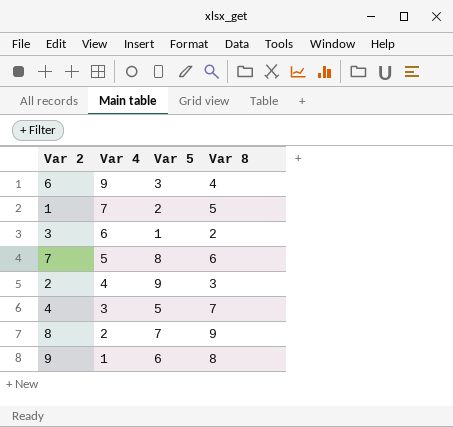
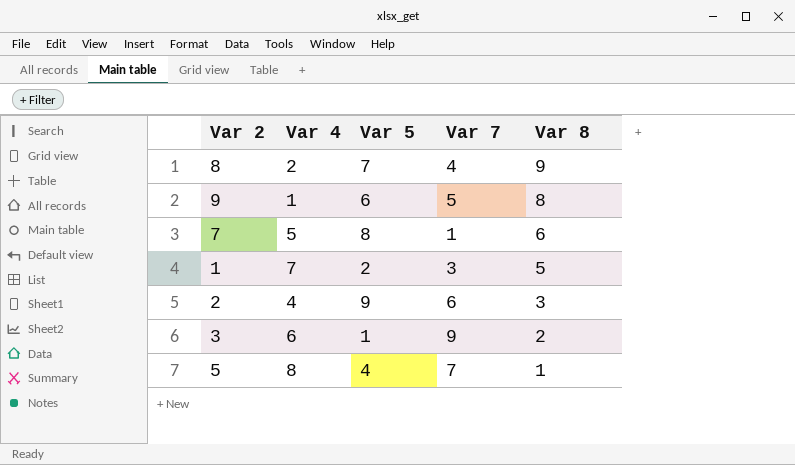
row order: Var 4 descending -> Var 8 descending
column Var 7 | position: none -> 4
row 6: 9 | 3 | 4 -> none
row 4: 3 | 5 | 7 -> none
row 5: none -> 8 | 4 | 7 | 1

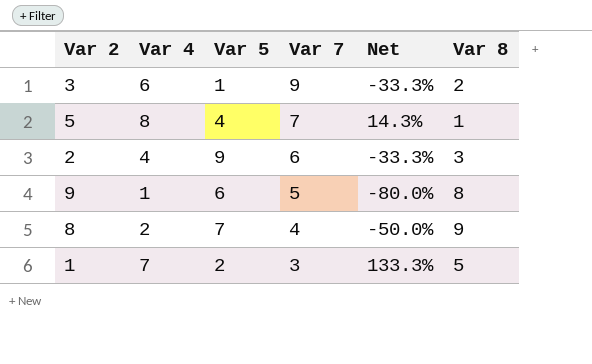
row order: Var 8 descending -> Var 7 descending
column Net | formula: none -> ([Var 4] - [Var 7]) / [Var 7]
row 7: 5 | 8 | 1 | 6 -> none

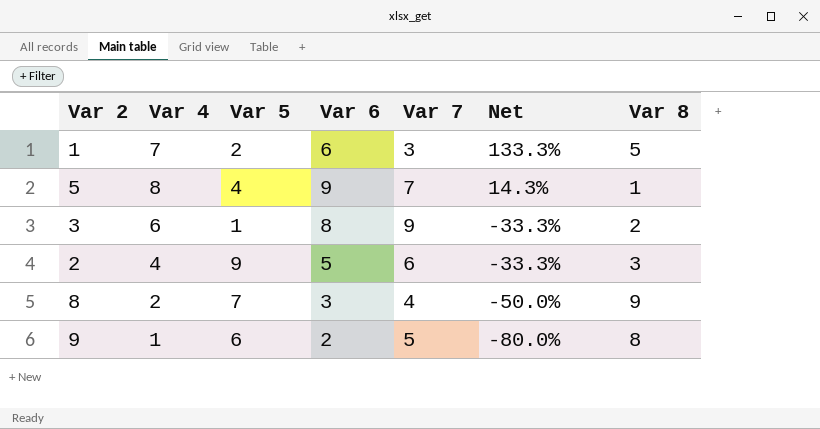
row order: Var 7 descending -> Net descending
column Var 6 | position: none -> 4

